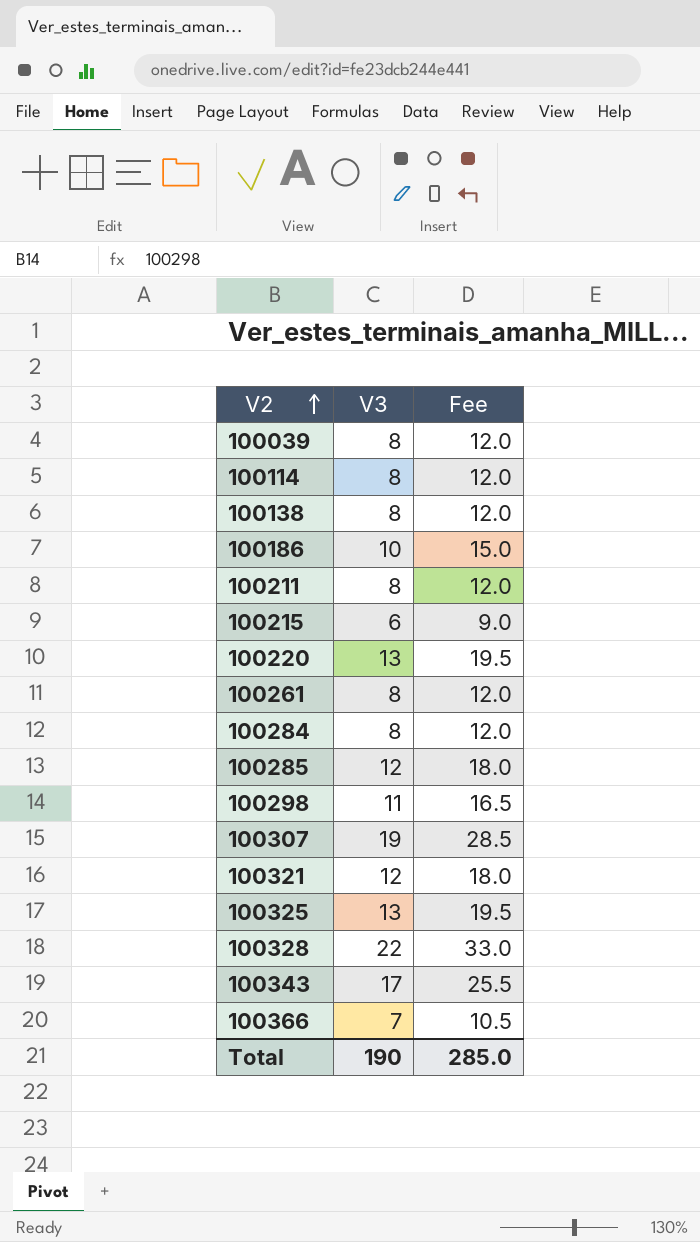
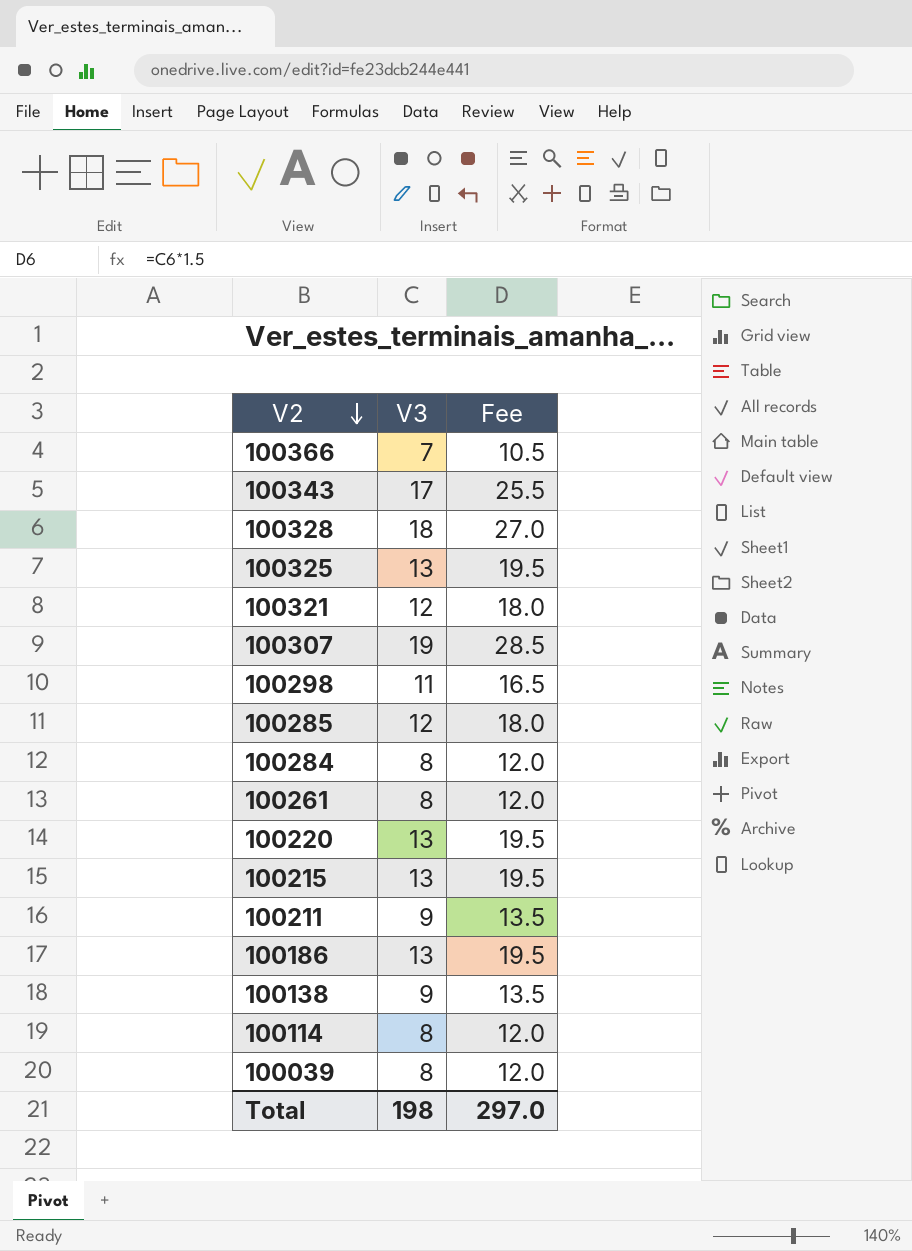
row order: V2 ascending -> V2 descending
100328 | V3: 22 -> 18
100328 | Fee: 33.0 -> 27.0
100215 | V3: 6 -> 13
100215 | Fee: 9.0 -> 19.5
100211 | V3: 8 -> 9
100211 | Fee: 12.0 -> 13.5
100186 | V3: 10 -> 13
100186 | Fee: 15.0 -> 19.5
100138 | V3: 8 -> 9
100138 | Fee: 12.0 -> 13.5
Total | V3: 190 -> 198
Total | Fee: 285.0 -> 297.0

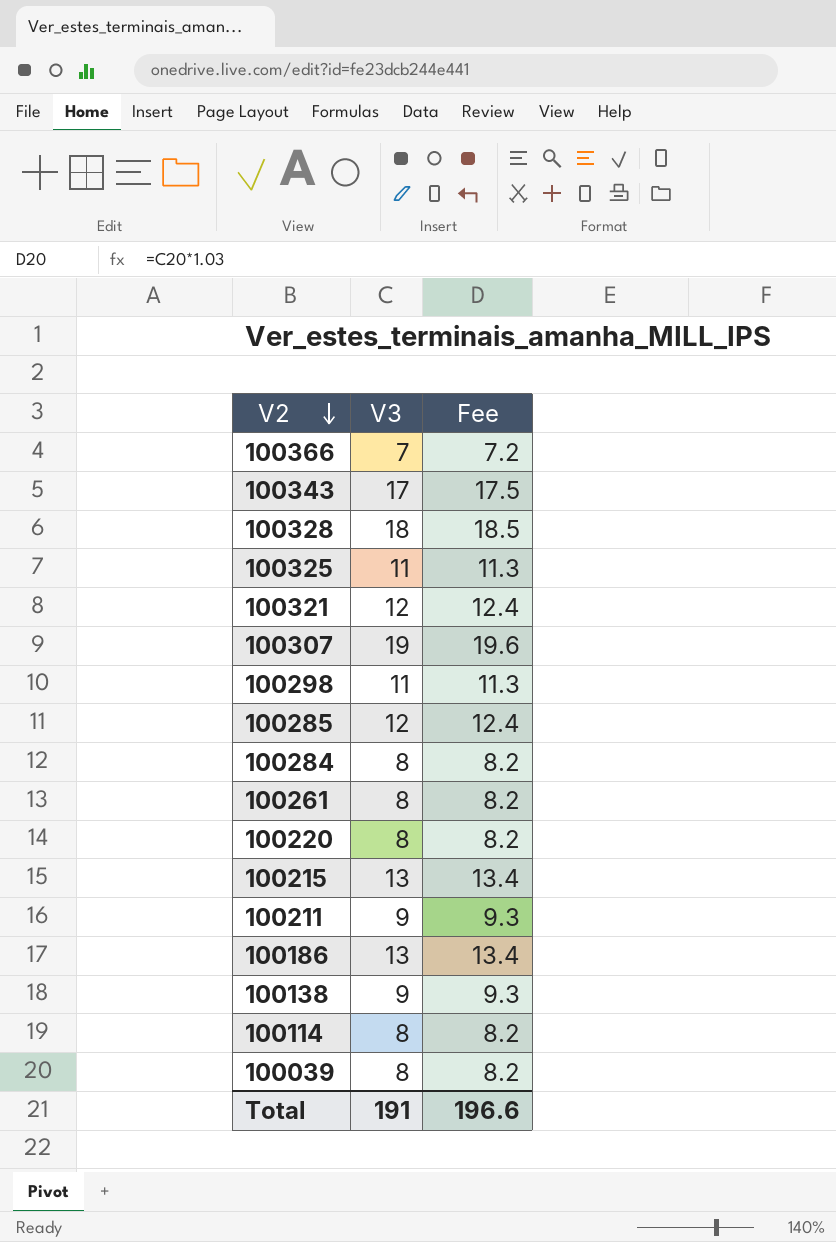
column Fee | formula: [V3] * 1.5 -> [V3] * 1.03
100325 | V3: 13 -> 11
100220 | V3: 13 -> 8
Total | V3: 198 -> 191
Total | Fee: 297.0 -> 196.6

